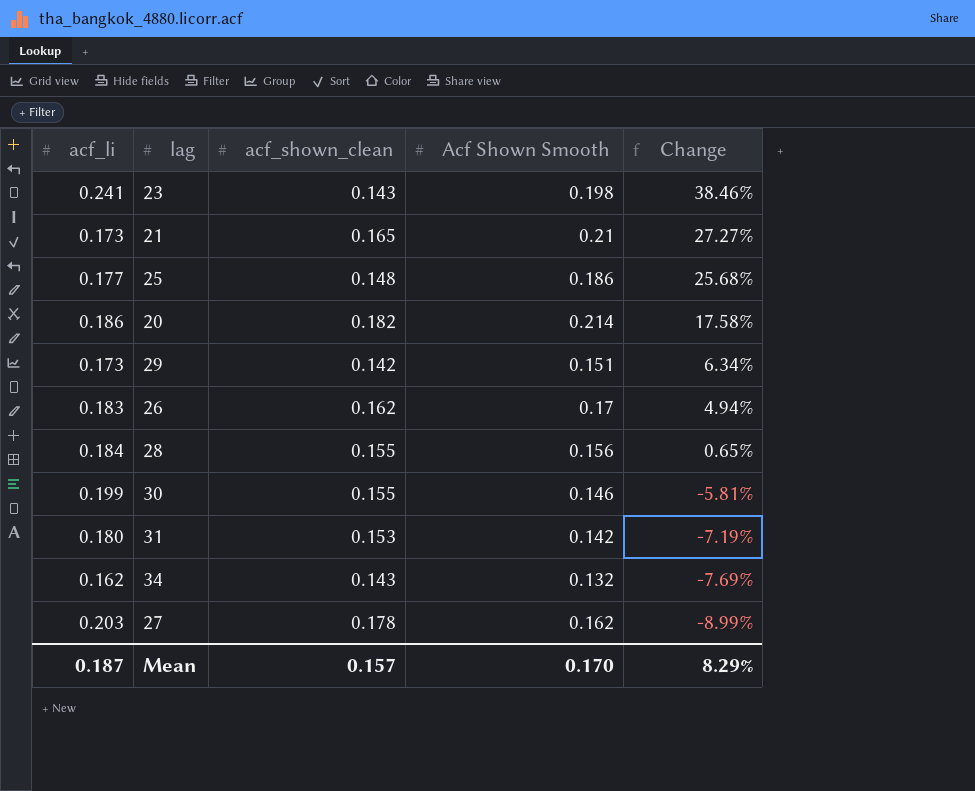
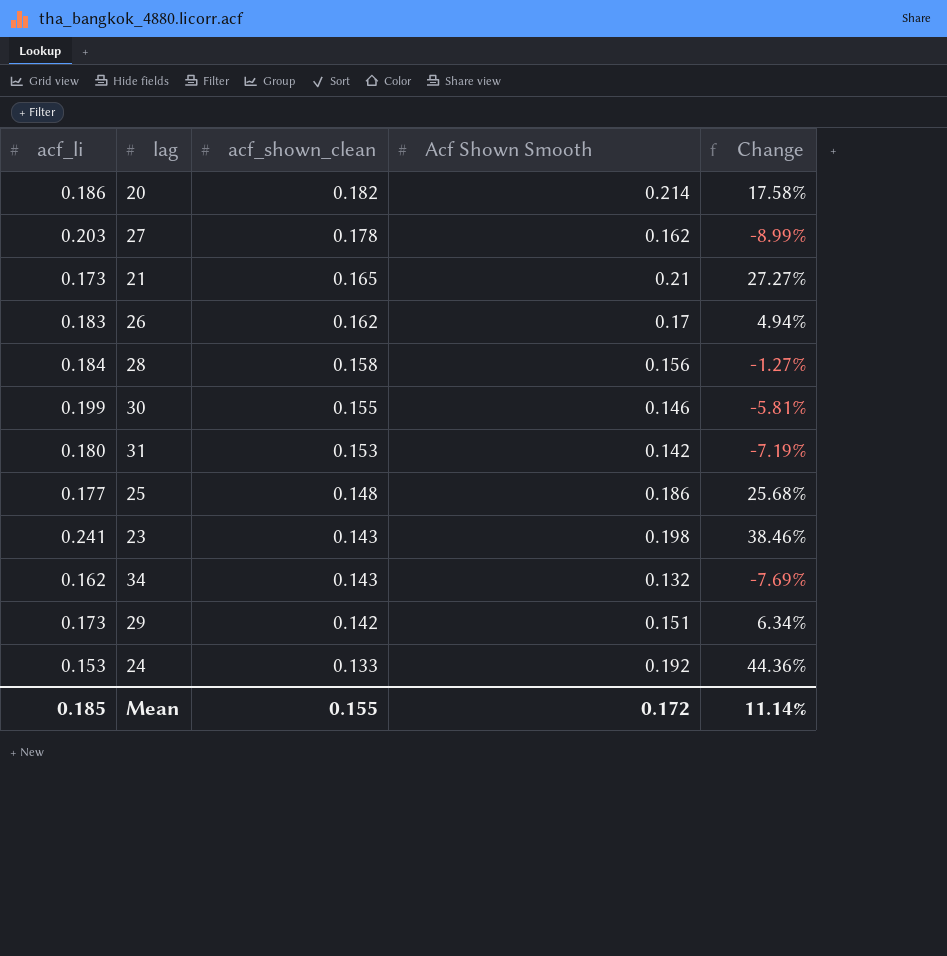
row order: Change descending -> acf_shown_clean descending
28 | acf_shown_clean: 0.155 -> 0.158
28 | Change: 0.65% -> -1.27%
row 24: none -> 0.153 | 0.133 | 0.192 | 44.36%
Mean | acf_li: 0.187 -> 0.185
Mean | acf_shown_clean: 0.157 -> 0.155
Mean | Acf Shown Smooth: 0.170 -> 0.172
Mean | Change: 8.29% -> 11.14%

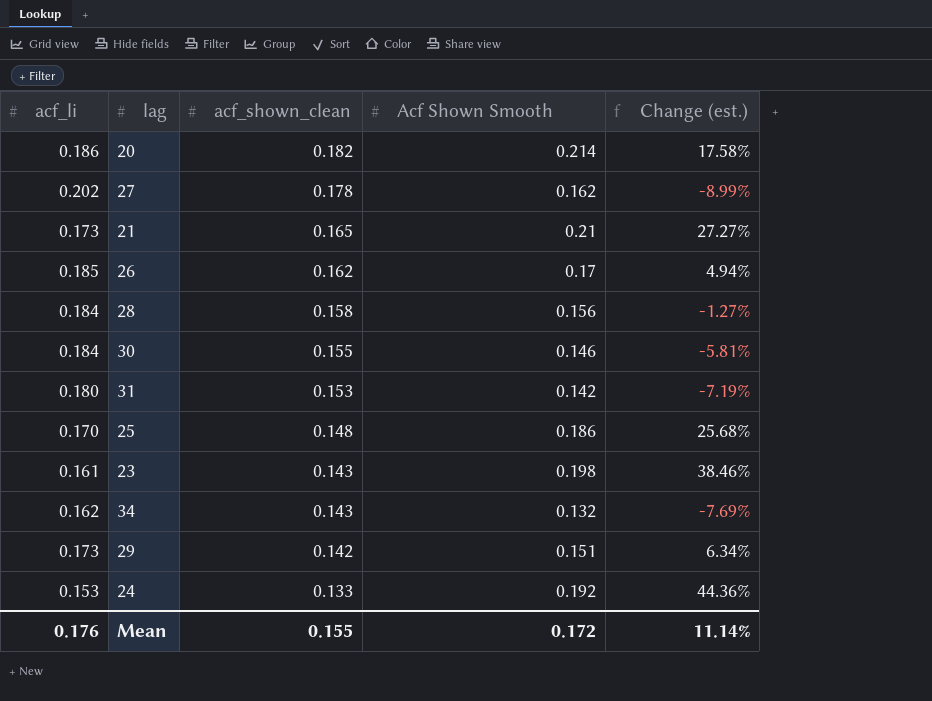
column name: Change -> Change (est.)
27 | acf_li: 0.203 -> 0.202
26 | acf_li: 0.183 -> 0.185
30 | acf_li: 0.199 -> 0.184
25 | acf_li: 0.177 -> 0.170
23 | acf_li: 0.241 -> 0.161
Mean | acf_li: 0.185 -> 0.176

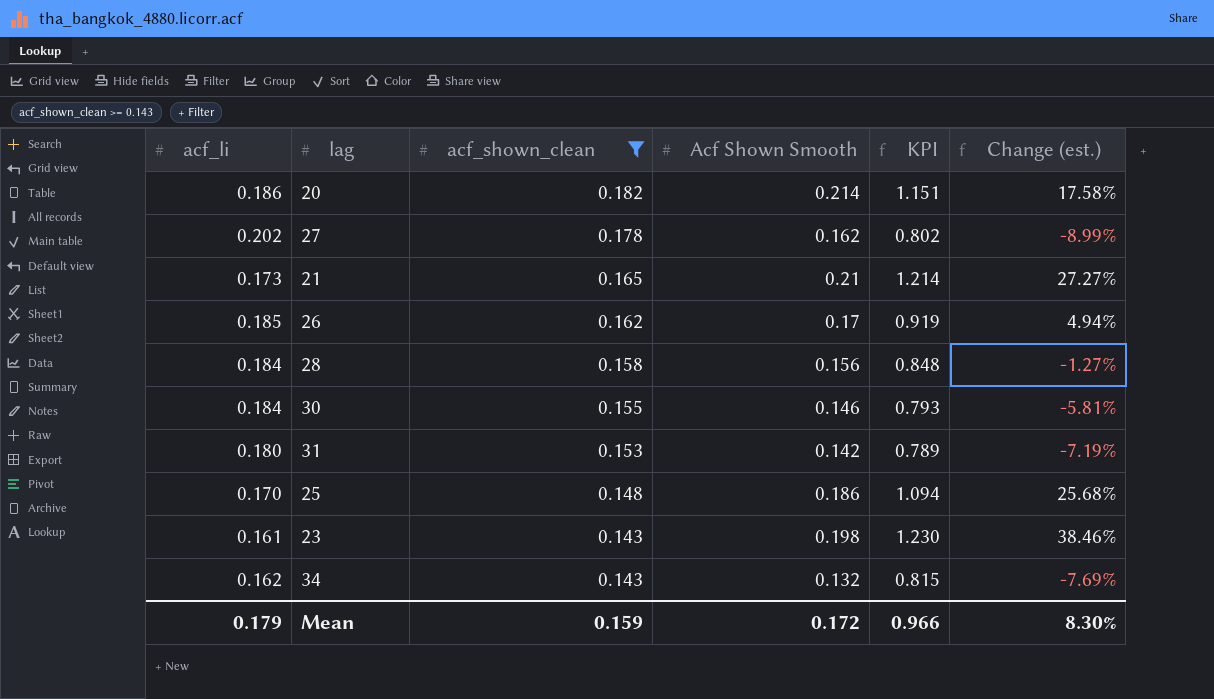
filter: none -> acf_shown_clean >= 0.143
column KPI | formula: none -> [Acf Shown Smooth] / [acf_li]
Mean | acf_li: 0.176 -> 0.179
Mean | acf_shown_clean: 0.155 -> 0.159
Mean | Change (est.): 11.14% -> 8.30%

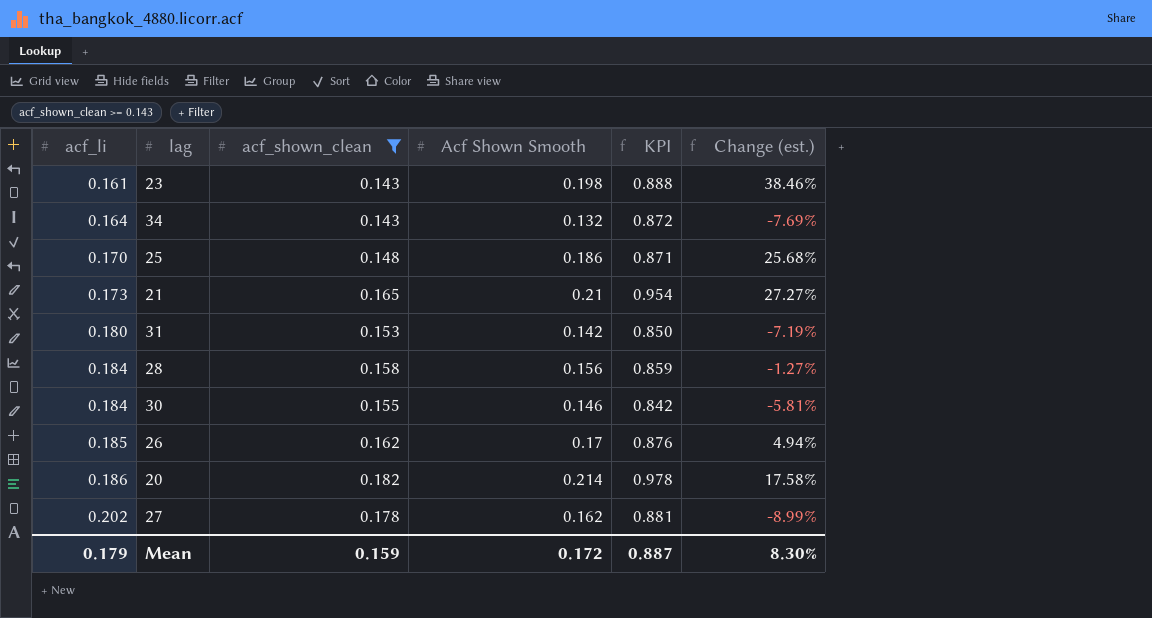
row order: acf_shown_clean descending -> acf_li ascending
column KPI | formula: [Acf Shown Smooth] / [acf_li] -> [acf_shown_clean] / [acf_li]
34 | acf_li: 0.162 -> 0.164
Mean | KPI: 0.966 -> 0.887

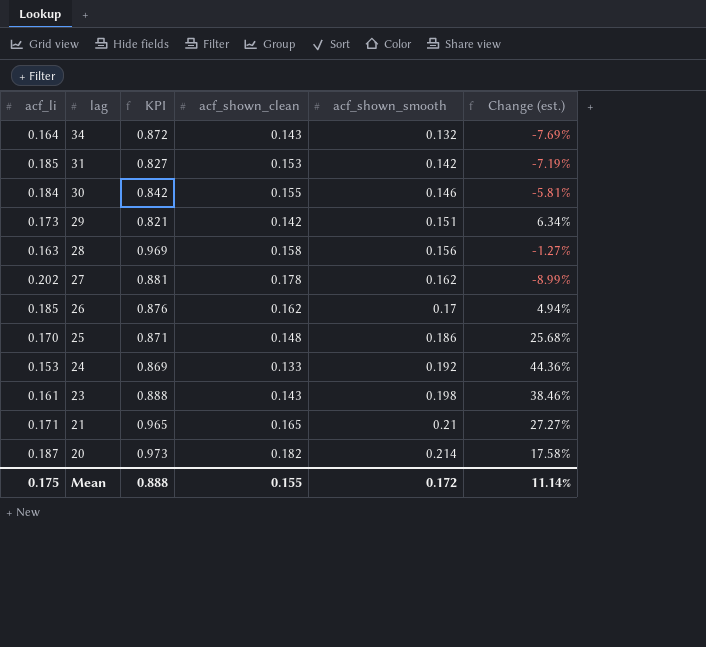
filter: acf_shown_clean >= 0.143 -> none
row order: acf_li ascending -> lag descending
column KPI | position: 5 -> 3
column name: Acf Shown Smooth -> acf_shown_smooth
31 | acf_li: 0.180 -> 0.185
31 | KPI: 0.850 -> 0.827
28 | acf_li: 0.184 -> 0.163
28 | KPI: 0.859 -> 0.969
21 | acf_li: 0.173 -> 0.171
21 | KPI: 0.954 -> 0.965
20 | acf_li: 0.186 -> 0.187
20 | KPI: 0.978 -> 0.973
Mean | acf_li: 0.179 -> 0.175
Mean | KPI: 0.887 -> 0.888
Mean | acf_shown_clean: 0.159 -> 0.155
Mean | Change (est.): 8.30% -> 11.14%

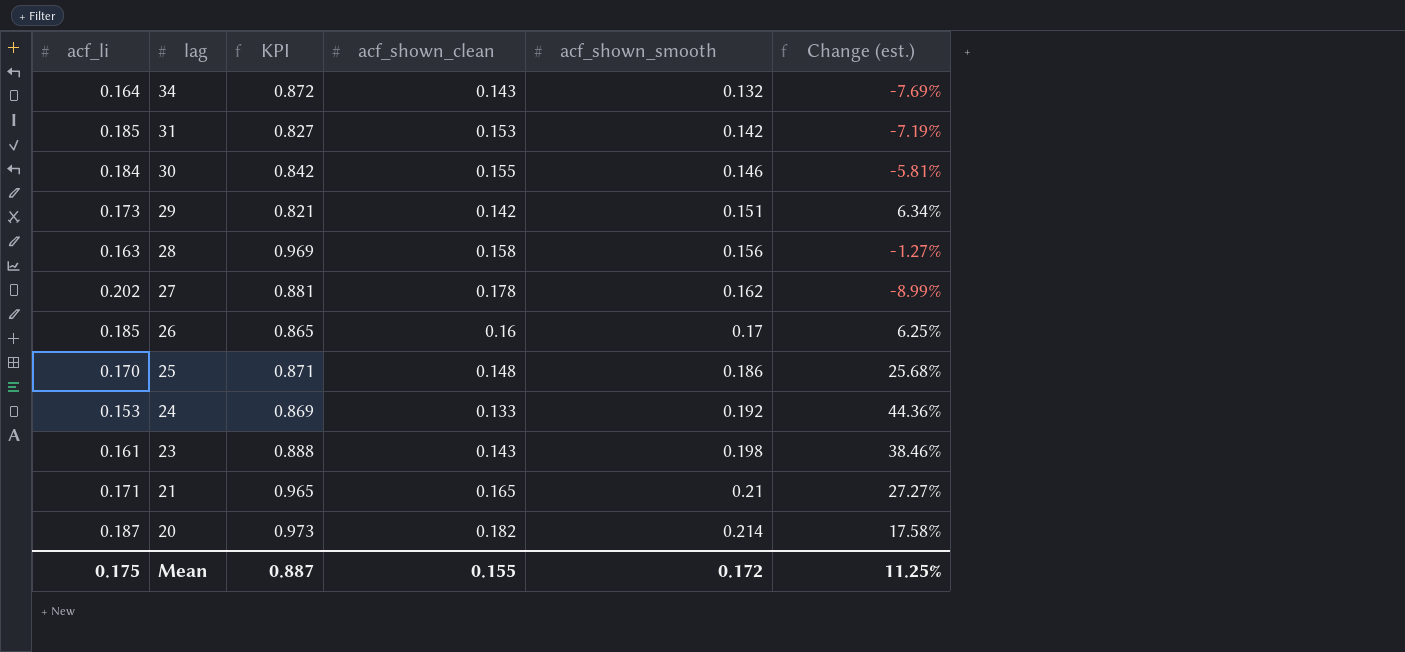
26 | KPI: 0.876 -> 0.865
26 | acf_shown_clean: 0.162 -> 0.16
26 | Change (est.): 4.94% -> 6.25%
Mean | KPI: 0.888 -> 0.887
Mean | Change (est.): 11.14% -> 11.25%

